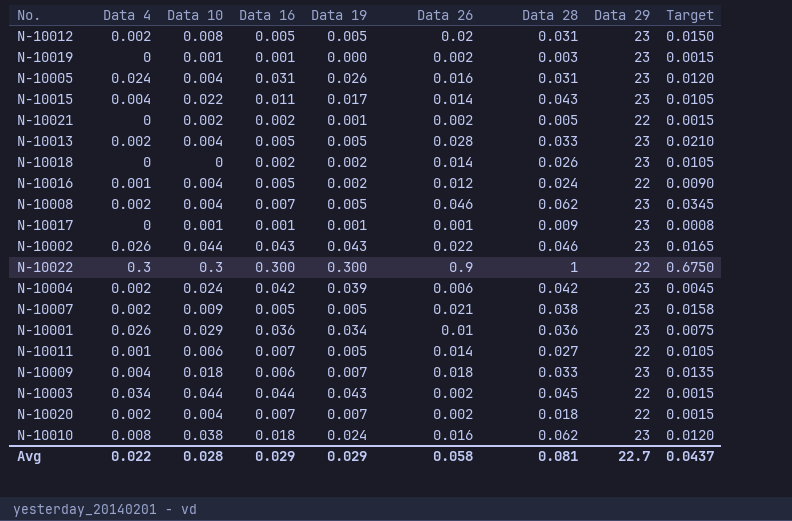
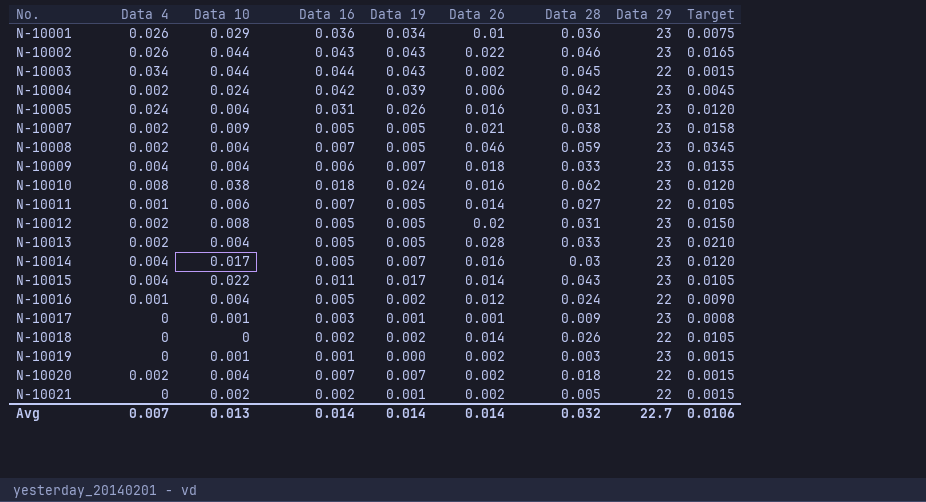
row order: none -> No. ascending
row N-10022: 0.3 | 0.3 | 0.300 | 0.300 | 0.9 | 1 | 22 | 0.6750 -> none
N-10008 | Data 28: 0.062 -> 0.059
N-10009 | Data 10: 0.018 -> 0.004
row N-10014: none -> 0.004 | 0.017 | 0.005 | 0.007 | 0.016 | 0.03 | 23 | 0.0120
N-10017 | Data 16: 0.001 -> 0.003
N-10018 | Data 29: 23 -> 22
Avg | Data 4: 0.022 -> 0.007
Avg | Data 10: 0.028 -> 0.013
Avg | Data 16: 0.029 -> 0.014
Avg | Data 19: 0.029 -> 0.014
Avg | Data 26: 0.058 -> 0.014
Avg | Data 28: 0.081 -> 0.032
Avg | Target: 0.0437 -> 0.0106

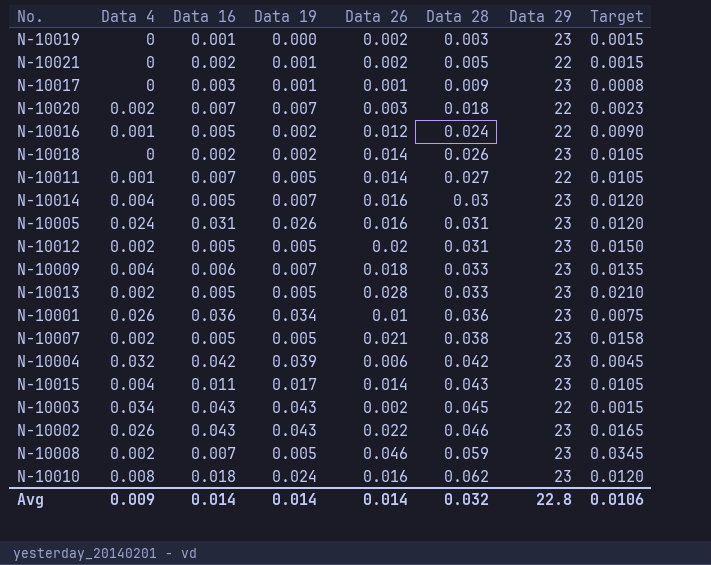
row order: No. ascending -> Data 28 ascending
column Data 10 | position: 3 -> none
N-10020 | Data 26: 0.002 -> 0.003
N-10020 | Target: 0.0015 -> 0.0023
N-10018 | Data 29: 22 -> 23
N-10004 | Data 4: 0.002 -> 0.032
N-10003 | Data 16: 0.044 -> 0.043
Avg | Data 4: 0.007 -> 0.009
Avg | Data 29: 22.7 -> 22.8

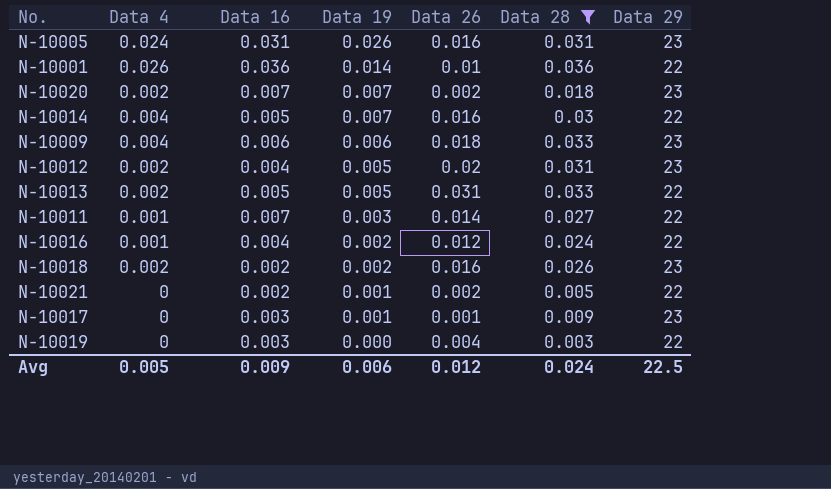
filter: none -> Data 28 <= 0.036
row order: Data 28 ascending -> Data 19 descending
column Target | formula: [Data 26] * 0.75 -> none
N-10001 | Data 19: 0.034 -> 0.014
N-10001 | Data 29: 23 -> 22
N-10020 | Data 26: 0.003 -> 0.002
N-10020 | Data 29: 22 -> 23
N-10014 | Data 29: 23 -> 22
N-10009 | Data 19: 0.007 -> 0.006
N-10012 | Data 16: 0.005 -> 0.004
N-10013 | Data 26: 0.028 -> 0.031
N-10013 | Data 29: 23 -> 22
N-10011 | Data 19: 0.005 -> 0.003
N-10016 | Data 16: 0.005 -> 0.004
N-10018 | Data 4: 0 -> 0.002
N-10018 | Data 26: 0.014 -> 0.016
N-10019 | Data 16: 0.001 -> 0.003
N-10019 | Data 26: 0.002 -> 0.004
N-10019 | Data 29: 23 -> 22
Avg | Data 4: 0.009 -> 0.005
Avg | Data 16: 0.014 -> 0.009
Avg | Data 19: 0.014 -> 0.006
Avg | Data 26: 0.014 -> 0.012
Avg | Data 28: 0.032 -> 0.024
Avg | Data 29: 22.8 -> 22.5

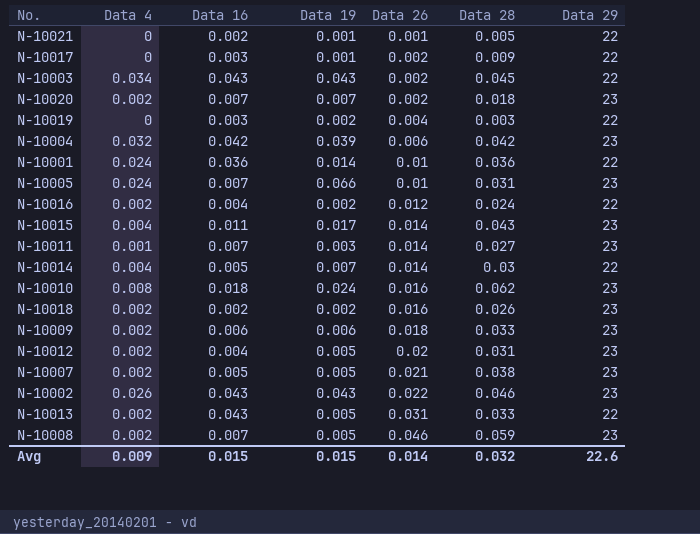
filter: Data 28 <= 0.036 -> none
row order: Data 19 descending -> Data 26 ascending
N-10021 | Data 26: 0.002 -> 0.001
N-10017 | Data 26: 0.001 -> 0.002
N-10017 | Data 29: 23 -> 22
N-10019 | Data 19: 0.000 -> 0.002
N-10001 | Data 4: 0.026 -> 0.024
N-10005 | Data 16: 0.031 -> 0.007
N-10005 | Data 19: 0.026 -> 0.066
N-10005 | Data 26: 0.016 -> 0.01
N-10016 | Data 4: 0.001 -> 0.002
N-10011 | Data 29: 22 -> 23
N-10014 | Data 26: 0.016 -> 0.014
N-10009 | Data 4: 0.004 -> 0.002
N-10013 | Data 16: 0.005 -> 0.043
Avg | Data 4: 0.005 -> 0.009
Avg | Data 16: 0.009 -> 0.015
Avg | Data 19: 0.006 -> 0.015
Avg | Data 26: 0.012 -> 0.014
Avg | Data 28: 0.024 -> 0.032
Avg | Data 29: 22.5 -> 22.6

